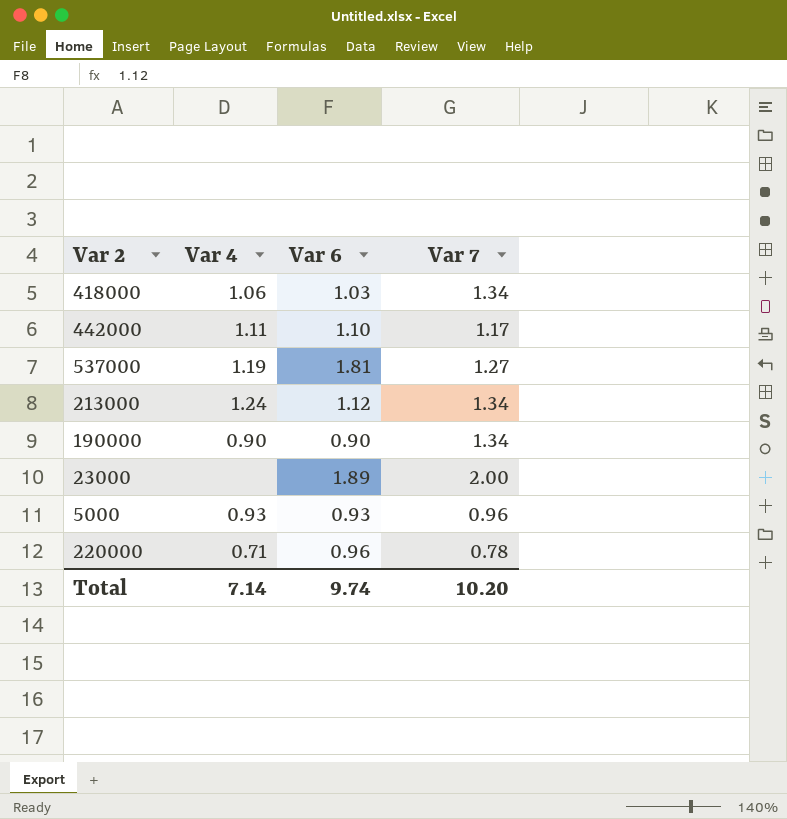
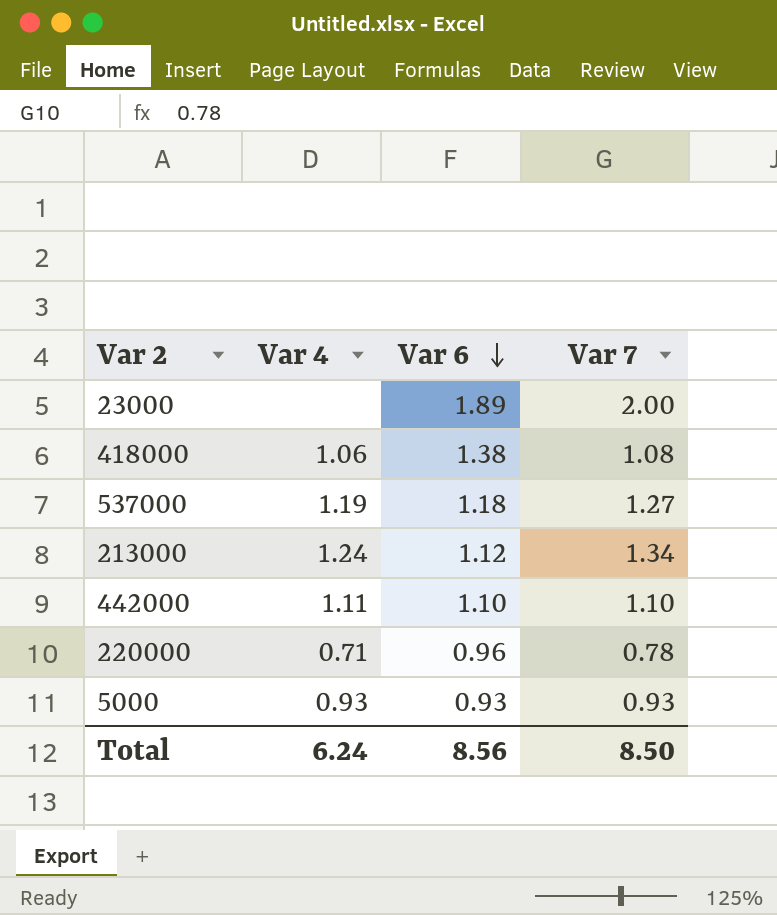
row order: none -> Var 6 descending
row 190000: 0.90 | 0.90 | 1.34 -> none
418000 | Var 6: 1.03 -> 1.38
418000 | Var 7: 1.34 -> 1.08
537000 | Var 6: 1.81 -> 1.18
442000 | Var 7: 1.17 -> 1.10
5000 | Var 7: 0.96 -> 0.93
Total | Var 4: 7.14 -> 6.24
Total | Var 6: 9.74 -> 8.56
Total | Var 7: 10.20 -> 8.50

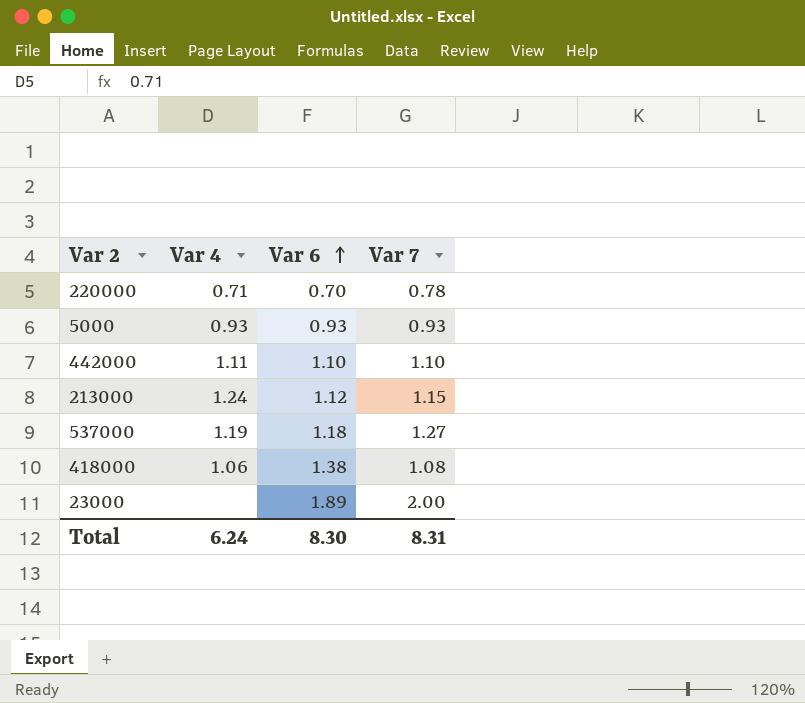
row order: Var 6 descending -> Var 6 ascending
220000 | Var 6: 0.96 -> 0.70
213000 | Var 7: 1.34 -> 1.15
Total | Var 6: 8.56 -> 8.30
Total | Var 7: 8.50 -> 8.31

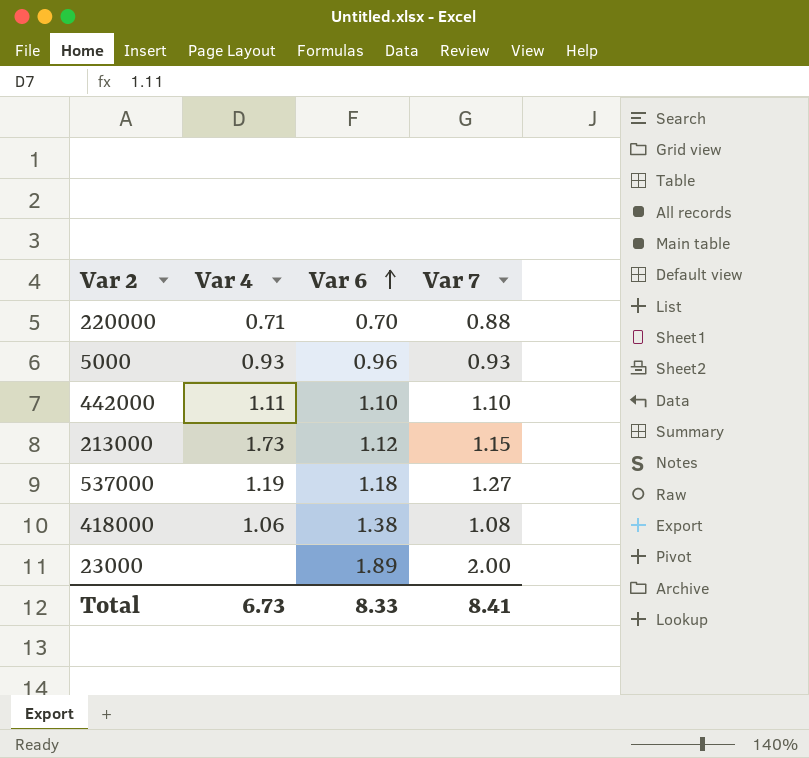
220000 | Var 7: 0.78 -> 0.88
5000 | Var 6: 0.93 -> 0.96
213000 | Var 4: 1.24 -> 1.73
Total | Var 4: 6.24 -> 6.73
Total | Var 6: 8.30 -> 8.33
Total | Var 7: 8.31 -> 8.41

